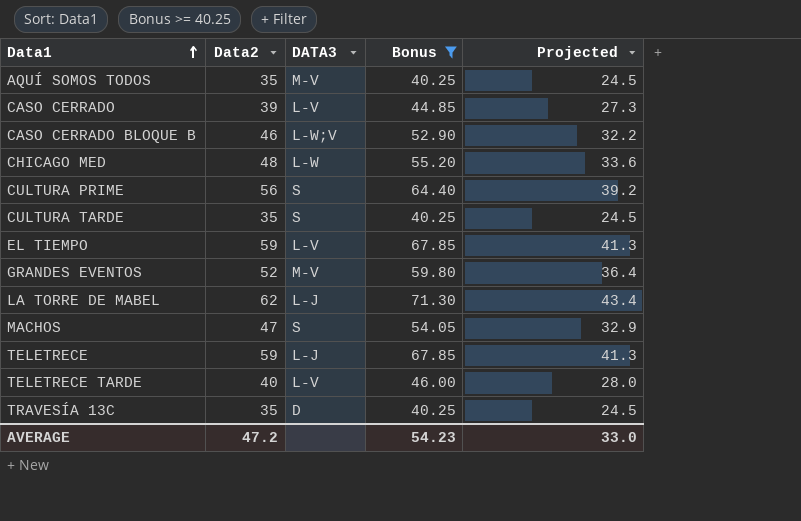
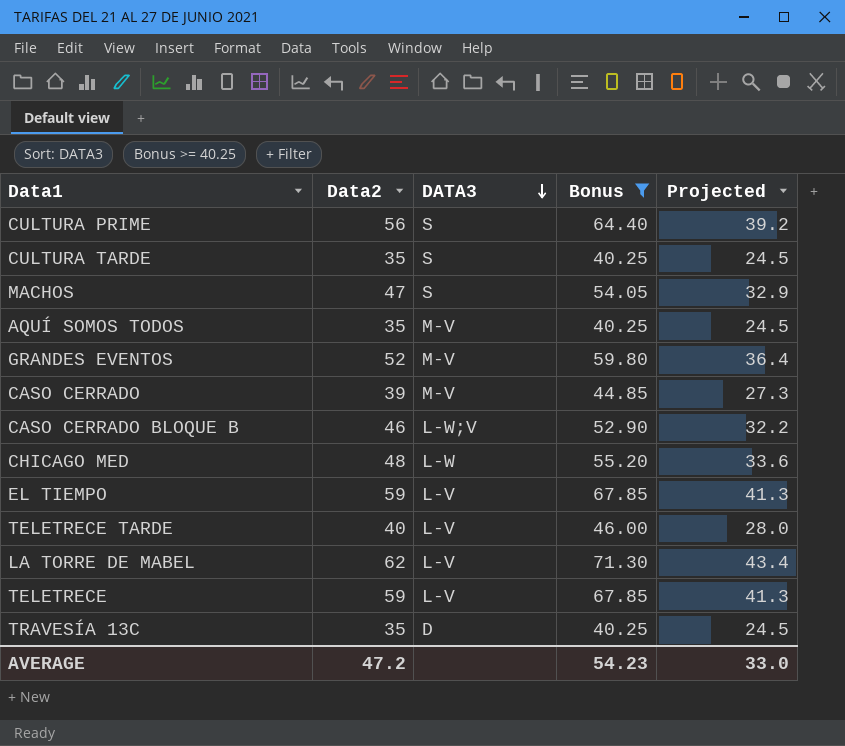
row order: Data1 ascending -> DATA3 descending
CASO CERRADO | DATA3: L-V -> M-V
LA TORRE DE MABEL | DATA3: L-J -> L-V
TELETRECE | DATA3: L-J -> L-V

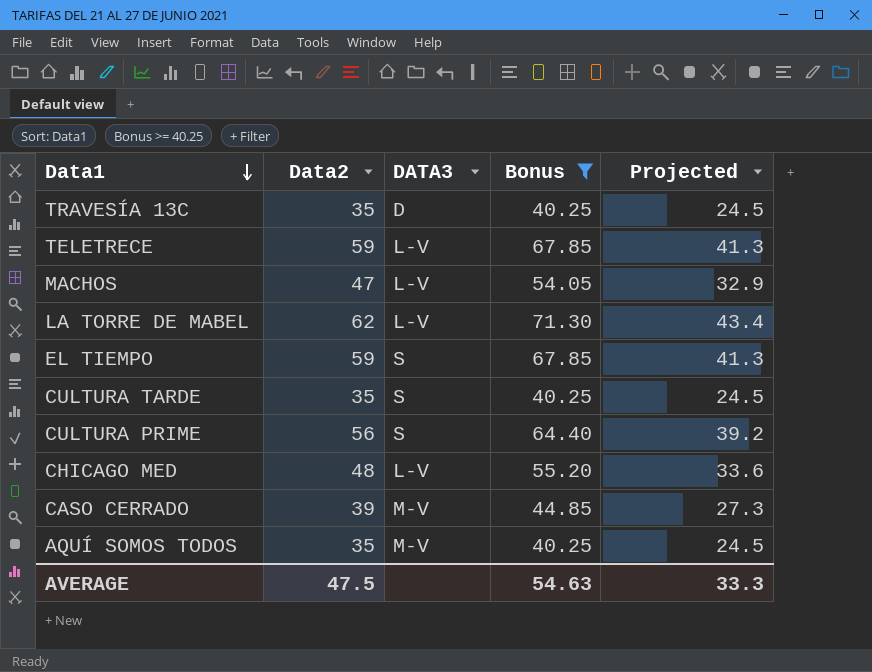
row order: DATA3 descending -> Data1 descending
row GRANDES EVENTOS: 52 | M-V | 59.80 | 36.4 -> none
row CASO CERRADO BLOQUE B: 46 | L-W;V | 52.90 | 32.2 -> none
row TELETRECE TARDE: 40 | L-V | 46.00 | 28.0 -> none
MACHOS | DATA3: S -> L-V
EL TIEMPO | DATA3: L-V -> S
CHICAGO MED | DATA3: L-W -> L-V
AVERAGE | Data2: 47.2 -> 47.5
AVERAGE | Bonus: 54.23 -> 54.63
AVERAGE | Projected: 33.0 -> 33.3

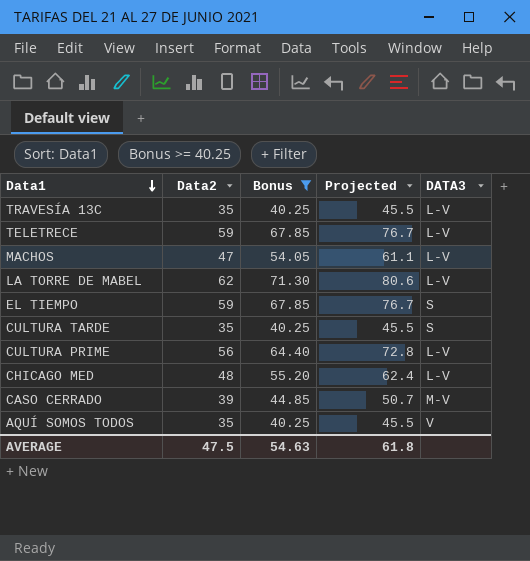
column Projected | formula: [Data2] * 0.7 -> [Data2] * 1.3
column DATA3 | position: 3 -> 5
TRAVESÍA 13C | DATA3: D -> L-V
CULTURA PRIME | DATA3: S -> L-V
AQUÍ SOMOS TODOS | DATA3: M-V -> V
AVERAGE | Projected: 33.3 -> 61.8

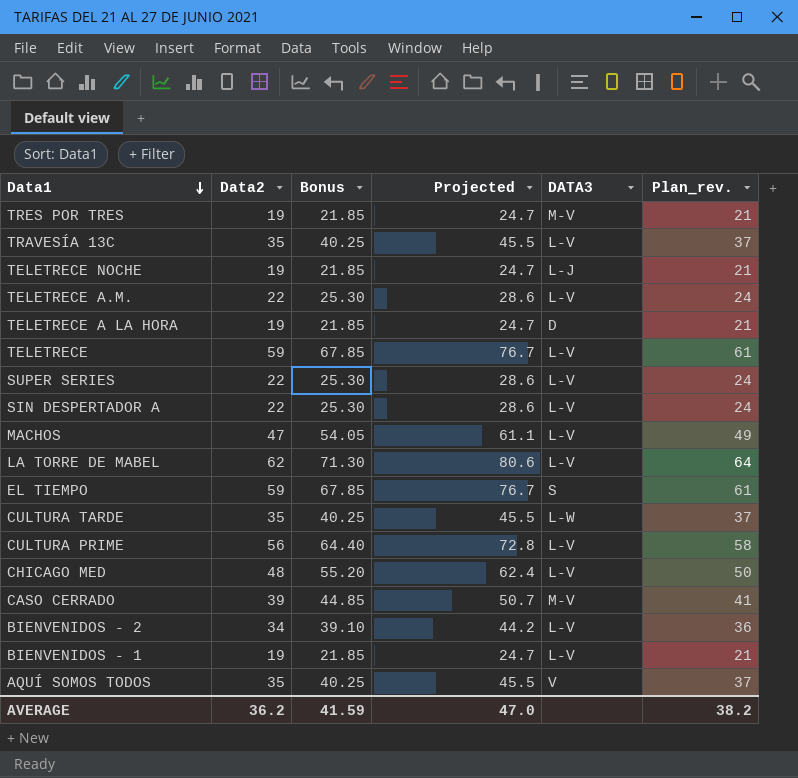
filter: Bonus >= 40.25 -> none
column Plan_rev. | formula: none -> [Data2] + 2
CULTURA TARDE | DATA3: S -> L-W
AVERAGE | Data2: 47.5 -> 36.2
AVERAGE | Bonus: 54.63 -> 41.59
AVERAGE | Projected: 61.8 -> 47.0

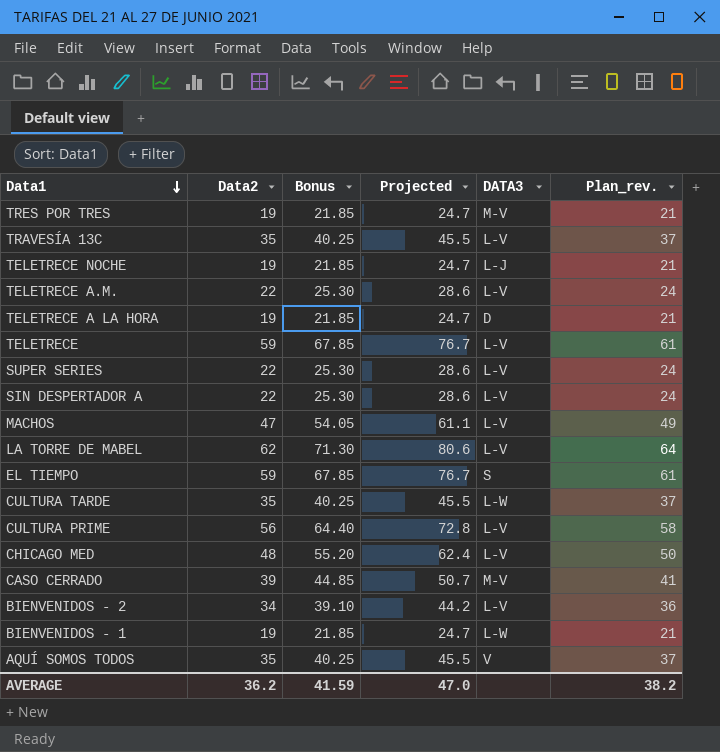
BIENVENIDOS - 1 | DATA3: L-V -> L-W

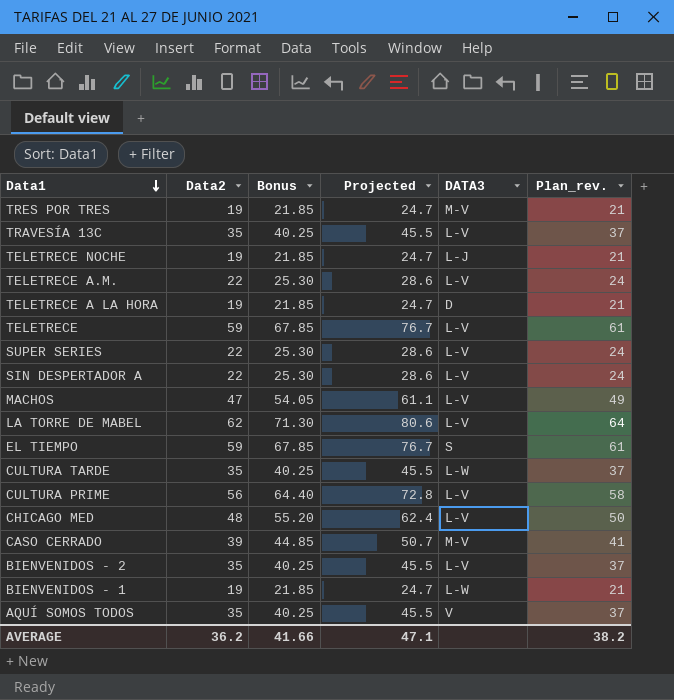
BIENVENIDOS - 2 | Data2: 34 -> 35
BIENVENIDOS - 2 | Bonus: 39.10 -> 40.25
BIENVENIDOS - 2 | Projected: 44.2 -> 45.5
BIENVENIDOS - 2 | Plan_rev.: 36 -> 37
AVERAGE | Bonus: 41.59 -> 41.66
AVERAGE | Projected: 47.0 -> 47.1

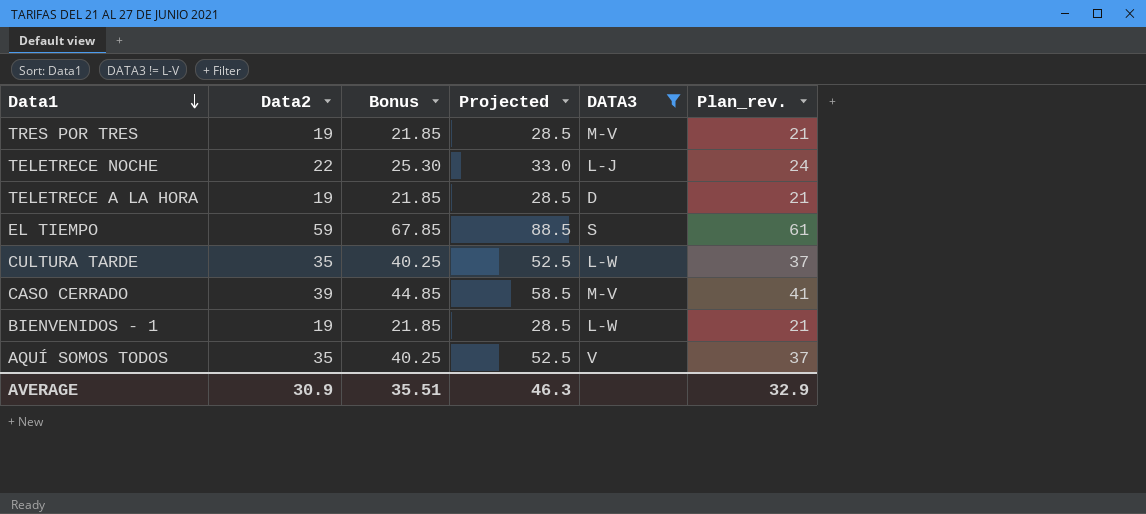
filter: none -> DATA3 != L-V
column Projected | formula: [Data2] * 1.3 -> [Data2] * 1.5
TELETRECE NOCHE | Data2: 19 -> 22
TELETRECE NOCHE | Bonus: 21.85 -> 25.30
TELETRECE NOCHE | Plan_rev.: 21 -> 24
AVERAGE | Data2: 36.2 -> 30.9
AVERAGE | Bonus: 41.66 -> 35.51
AVERAGE | Projected: 47.1 -> 46.3
AVERAGE | Plan_rev.: 38.2 -> 32.9

